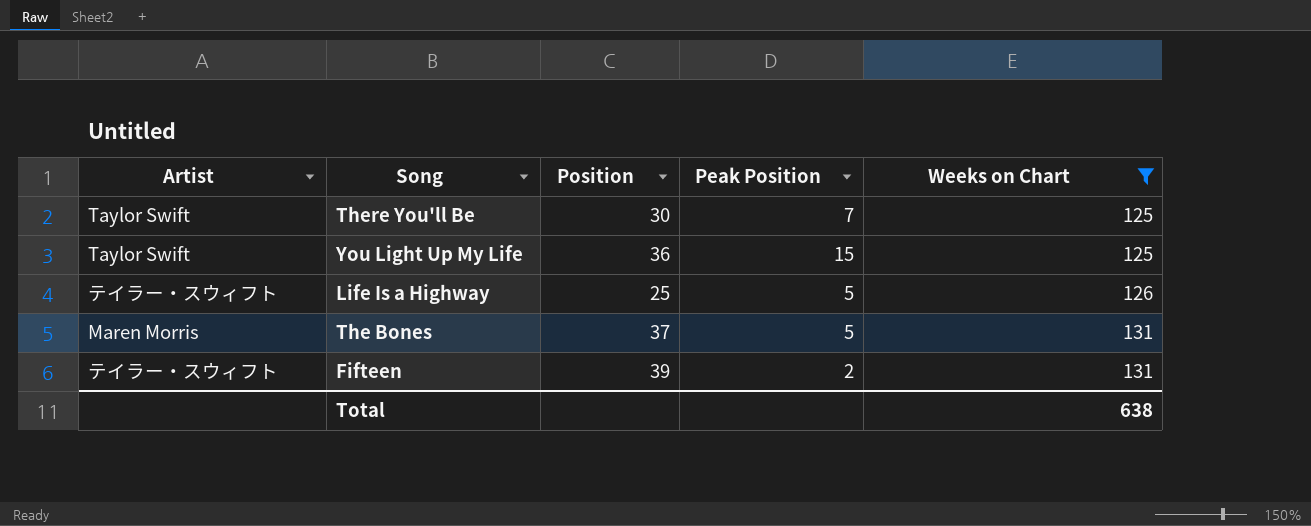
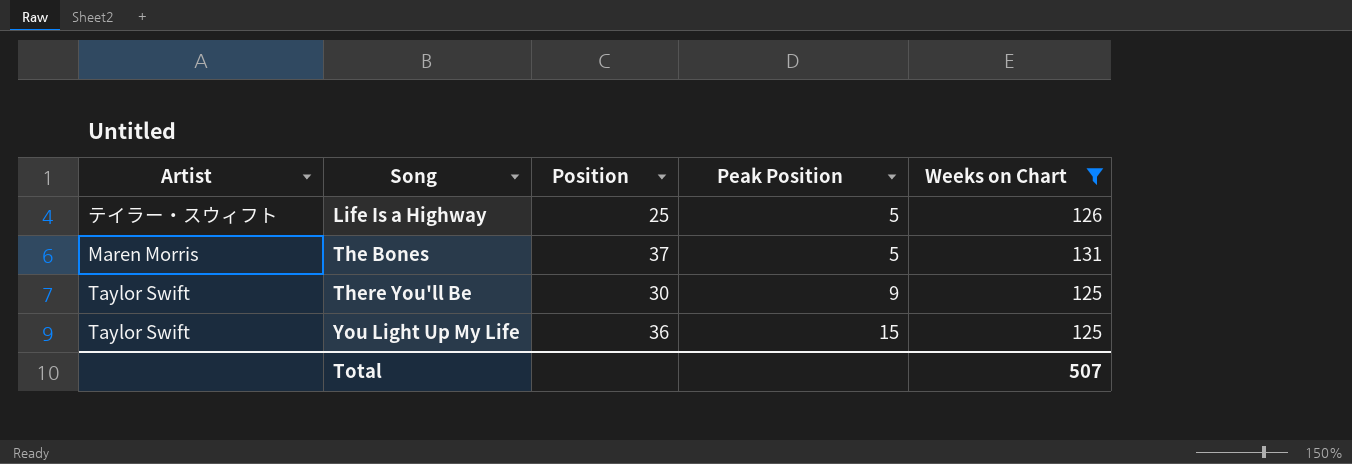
row order: Weeks on Chart ascending -> Song ascending
row Fifteen: テイラー・スウィフト | 39 | 2 | 131 -> none
There You'll Be | Peak Position: 7 -> 9
Total | Weeks on Chart: 638 -> 507

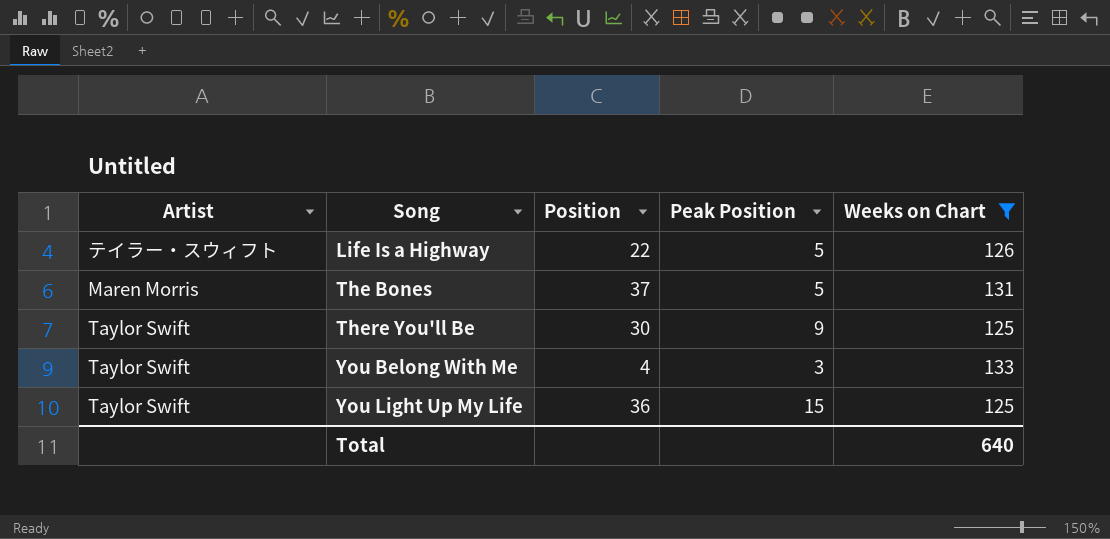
Life Is a Highway | Position: 25 -> 22
row You Belong With Me: none -> Taylor Swift | 4 | 3 | 133
Total | Weeks on Chart: 507 -> 640

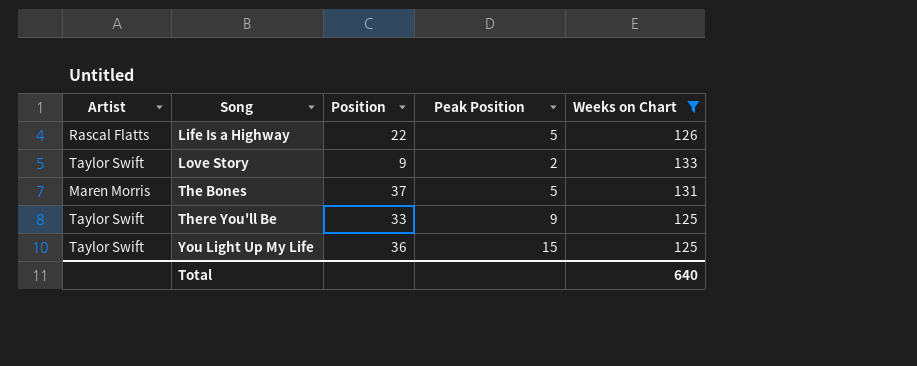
row You Belong With Me: Taylor Swift | 4 | 3 | 133 -> none
Life Is a Highway | Artist: テイラー・スウィフト -> Rascal Flatts
row Love Story: none -> Taylor Swift | 9 | 2 | 133
There You'll Be | Position: 30 -> 33

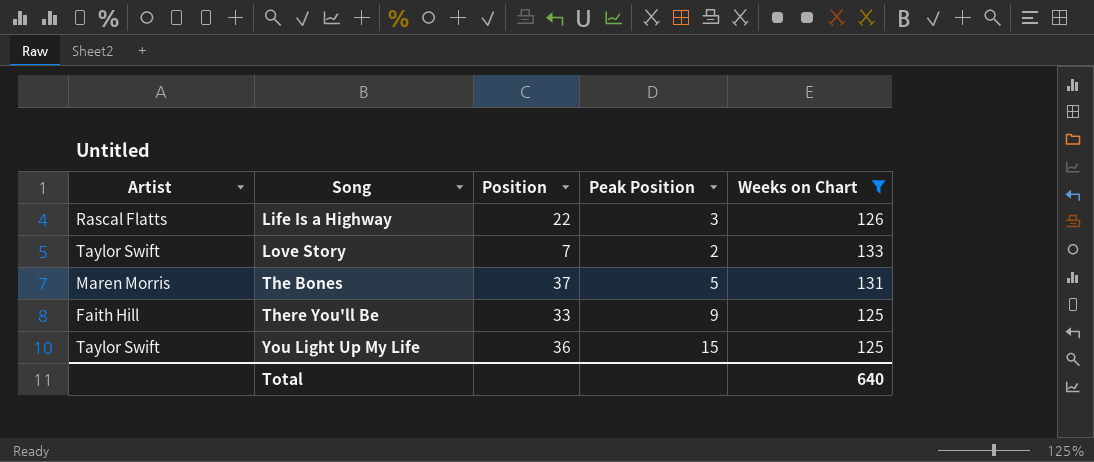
Life Is a Highway | Peak Position: 5 -> 3
Love Story | Position: 9 -> 7
There You'll Be | Artist: Taylor Swift -> Faith Hill

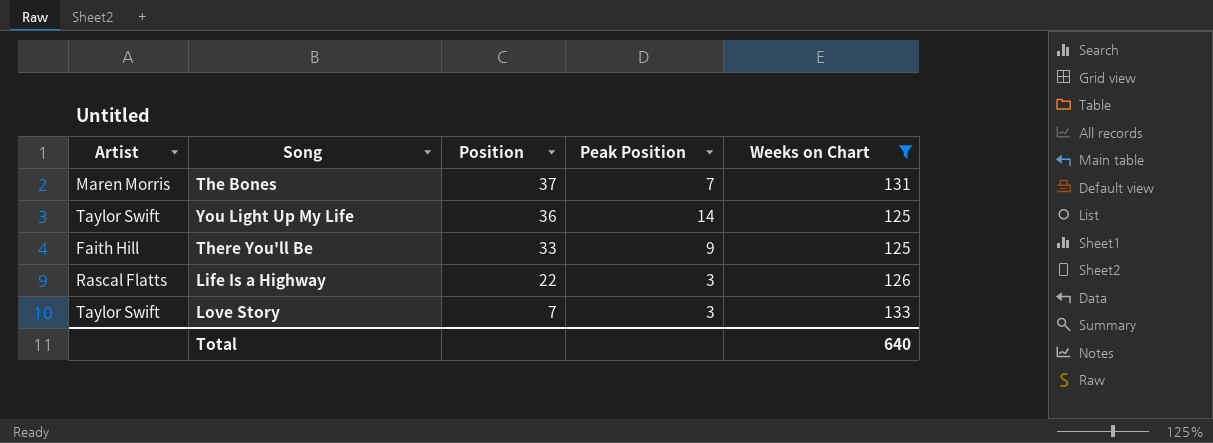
row order: Song ascending -> Position descending
The Bones | Peak Position: 5 -> 7
You Light Up My Life | Peak Position: 15 -> 14
Love Story | Peak Position: 2 -> 3

